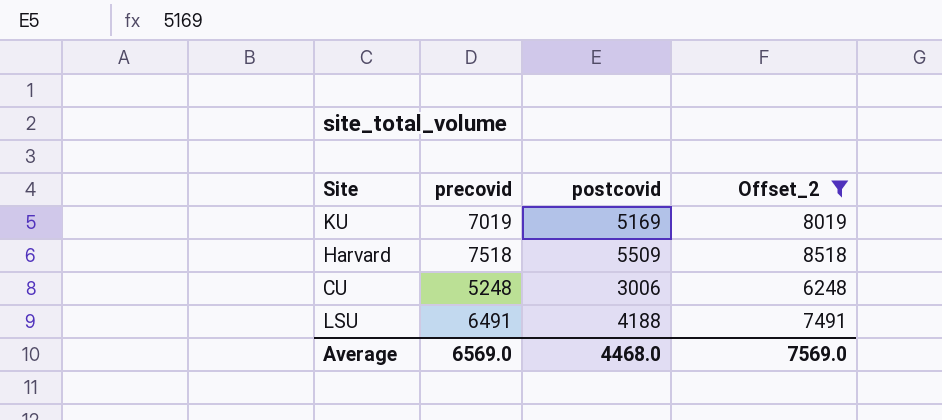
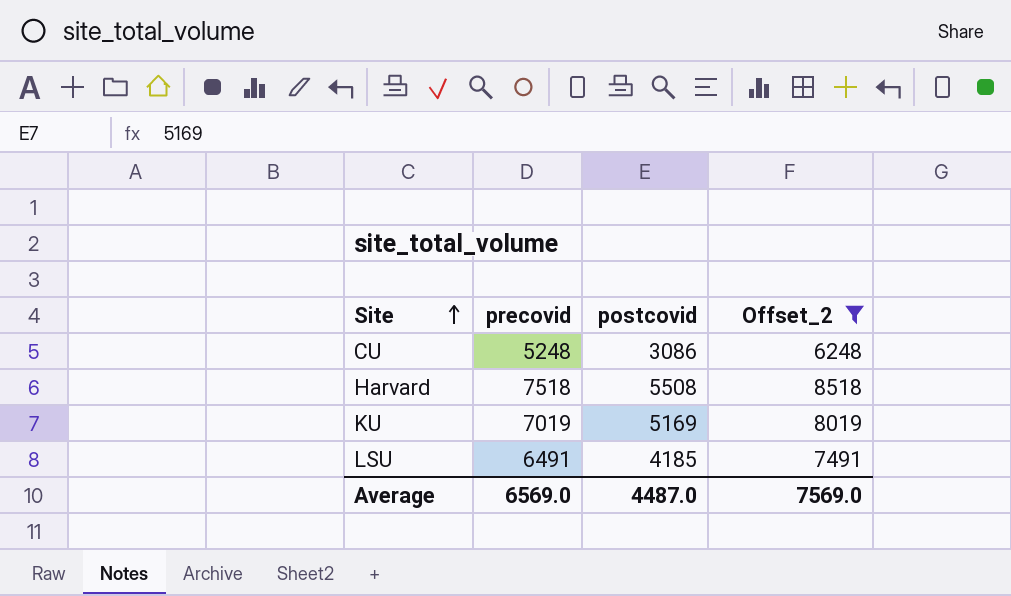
row order: none -> Site ascending
CU | postcovid: 3006 -> 3086
Harvard | postcovid: 5509 -> 5508
LSU | postcovid: 4188 -> 4185
Average | postcovid: 4468.0 -> 4487.0

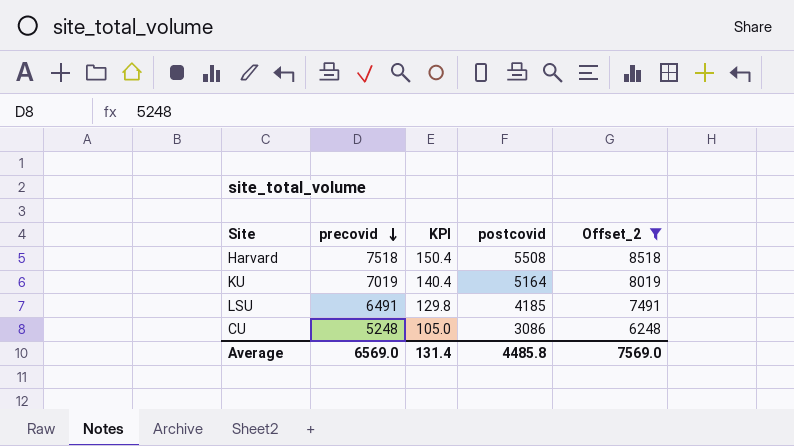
row order: Site ascending -> precovid descending
column KPI | formula: none -> [precovid] * 0.02
KU | postcovid: 5169 -> 5164
Average | postcovid: 4487.0 -> 4485.8

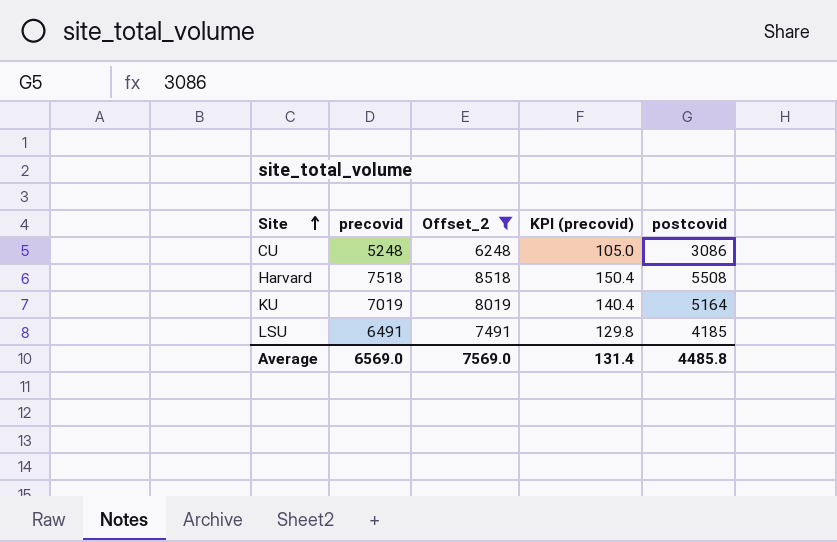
row order: precovid descending -> Site ascending
column Offset_2 | position: 5 -> 3
column name: KPI -> KPI (precovid)

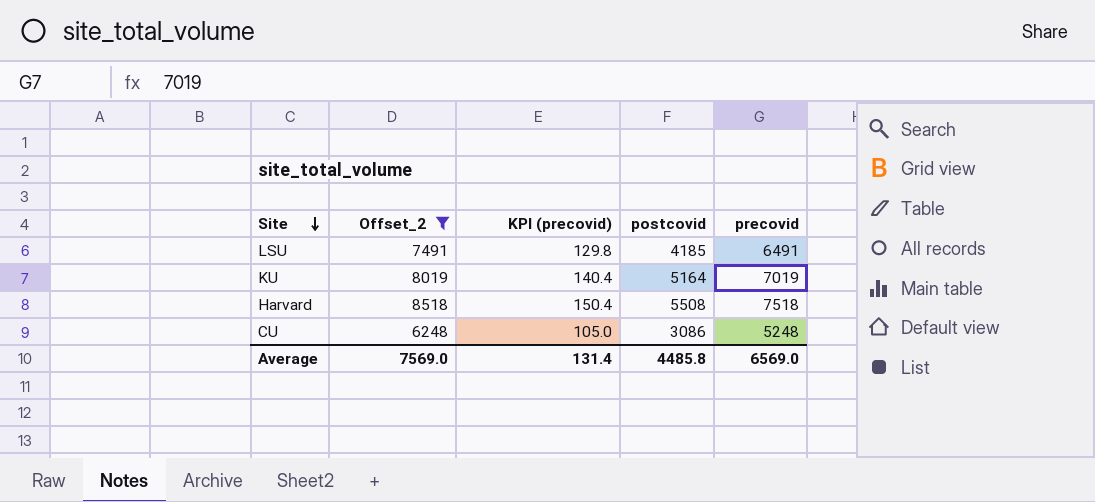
row order: Site ascending -> Site descending
column precovid | position: 2 -> 5

